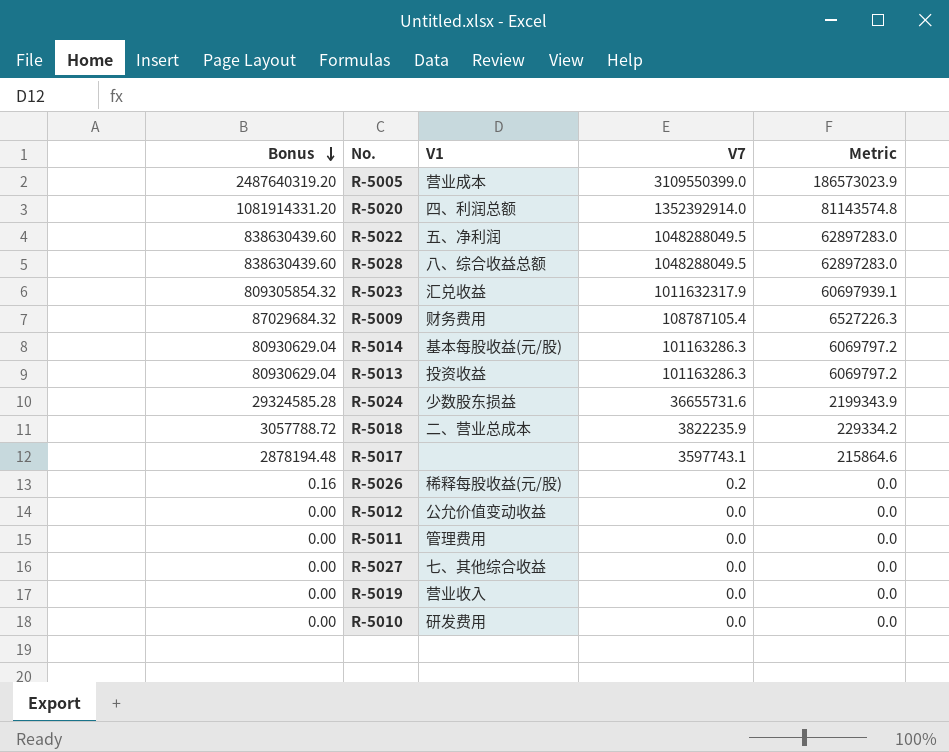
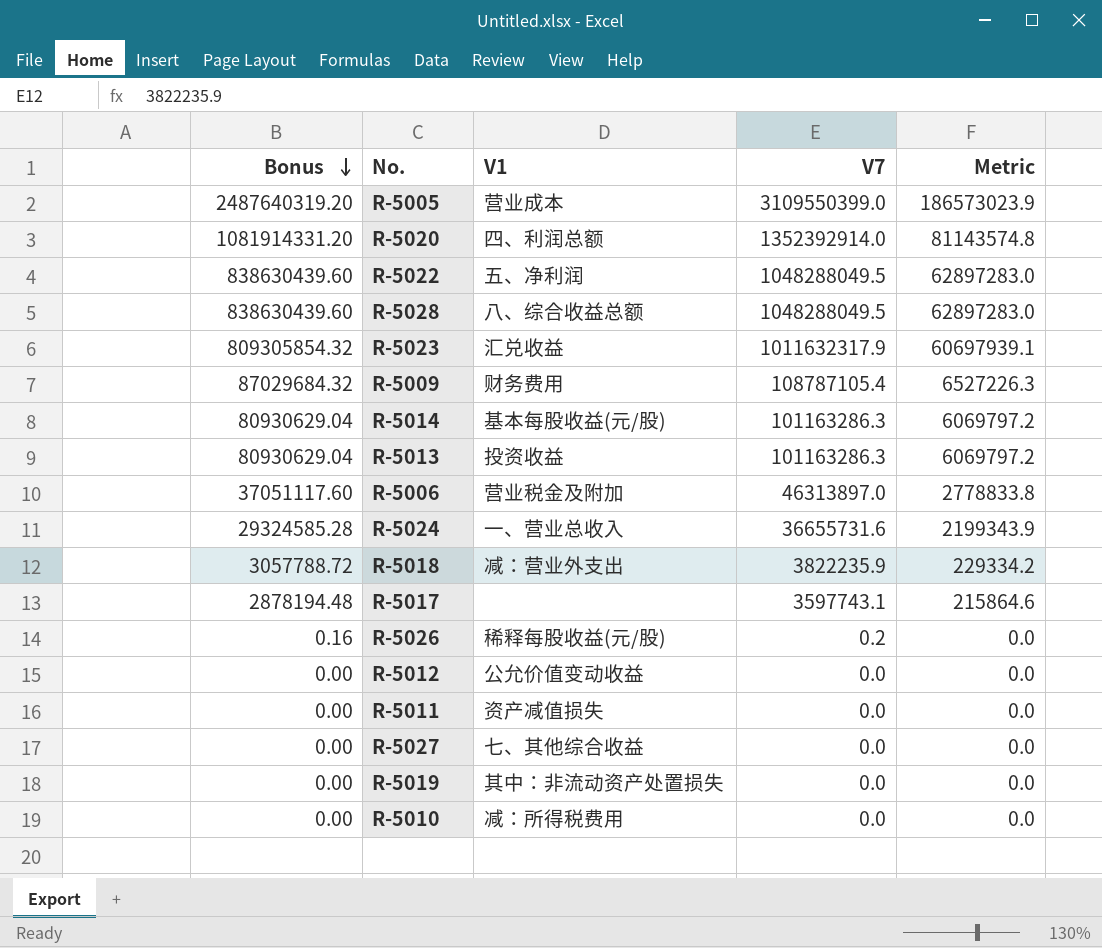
row R-5006: none -> 37051117.60 | 营业税金及附加 | 46313897.0 | 2778833.8
R-5024 | V1: 少数股东损益 -> 一、营业总收入
R-5018 | V1: 二、营业总成本 -> 减：营业外支出
R-5011 | V1: 管理费用 -> 资产减值损失
R-5019 | V1: 营业收入 -> 其中：非流动资产处置损失
R-5010 | V1: 研发费用 -> 减：所得税费用

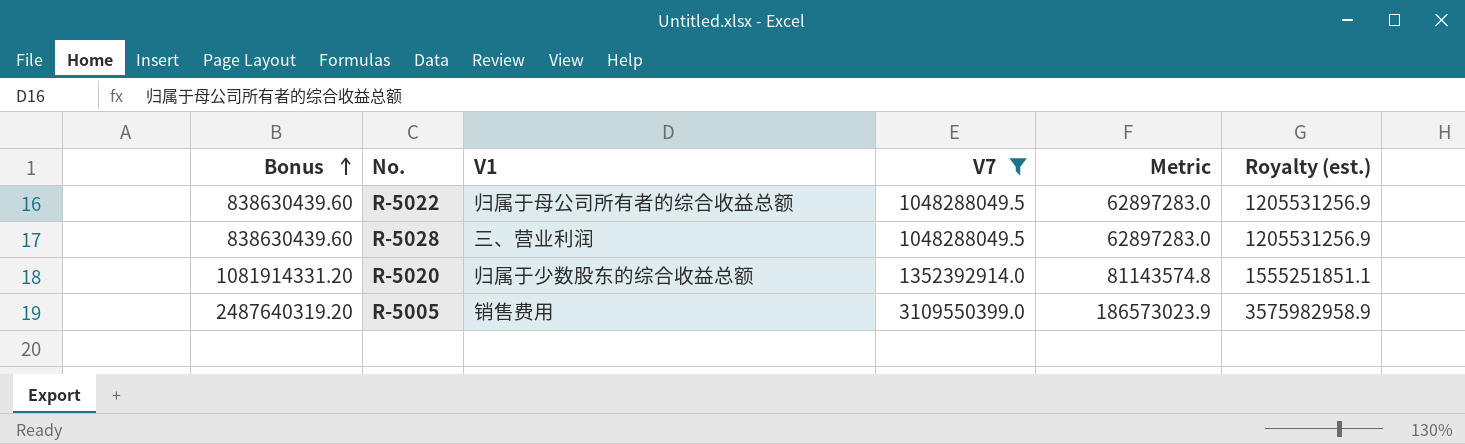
filter: none -> V7 >= 1048288049.5
row order: Bonus descending -> Bonus ascending
column Royalty (est.) | formula: none -> [V7] * 1.15
R-5022 | V1: 五、净利润 -> 归属于母公司所有者的综合收益总额
R-5028 | V1: 八、综合收益总额 -> 三、营业利润
R-5020 | V1: 四、利润总额 -> 归属于少数股东的综合收益总额
R-5005 | V1: 营业成本 -> 销售费用

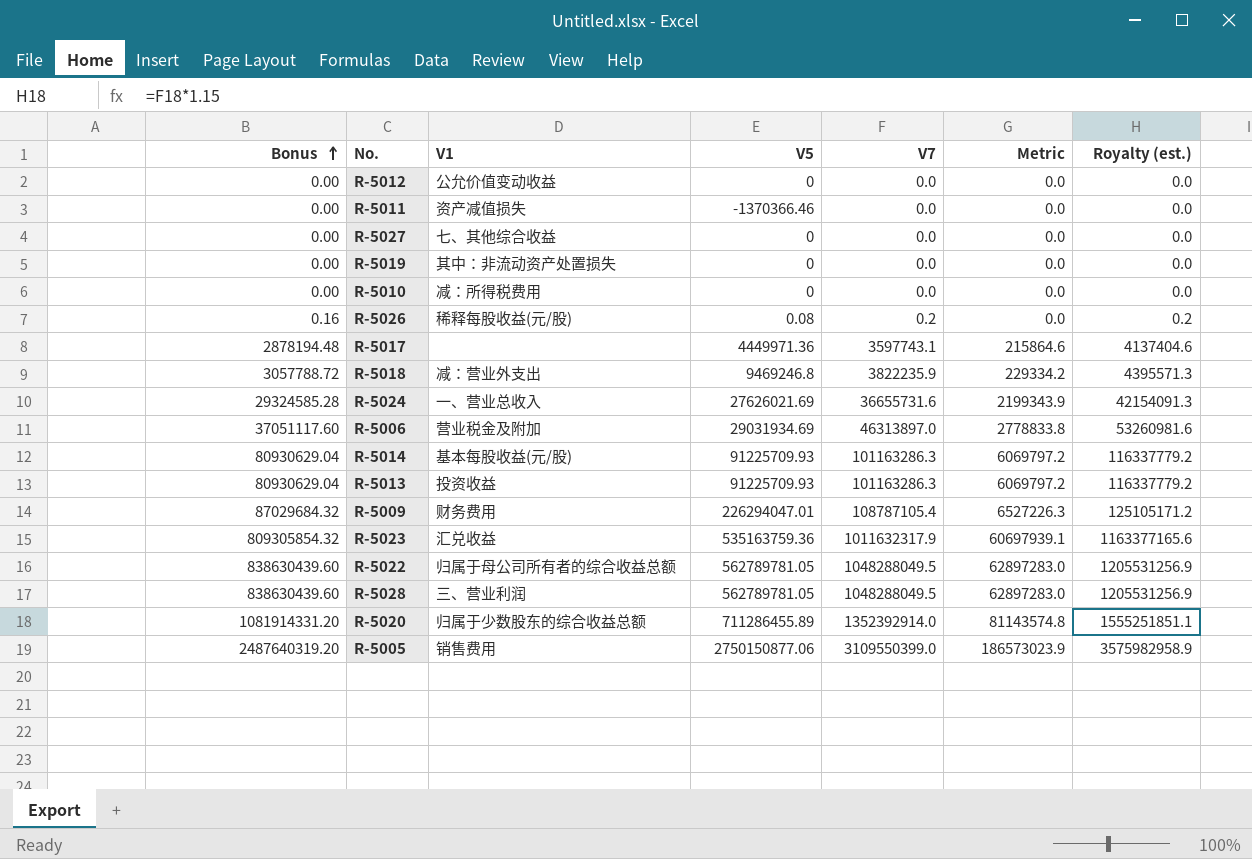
filter: V7 >= 1048288049.5 -> none
column V5 | position: none -> 4

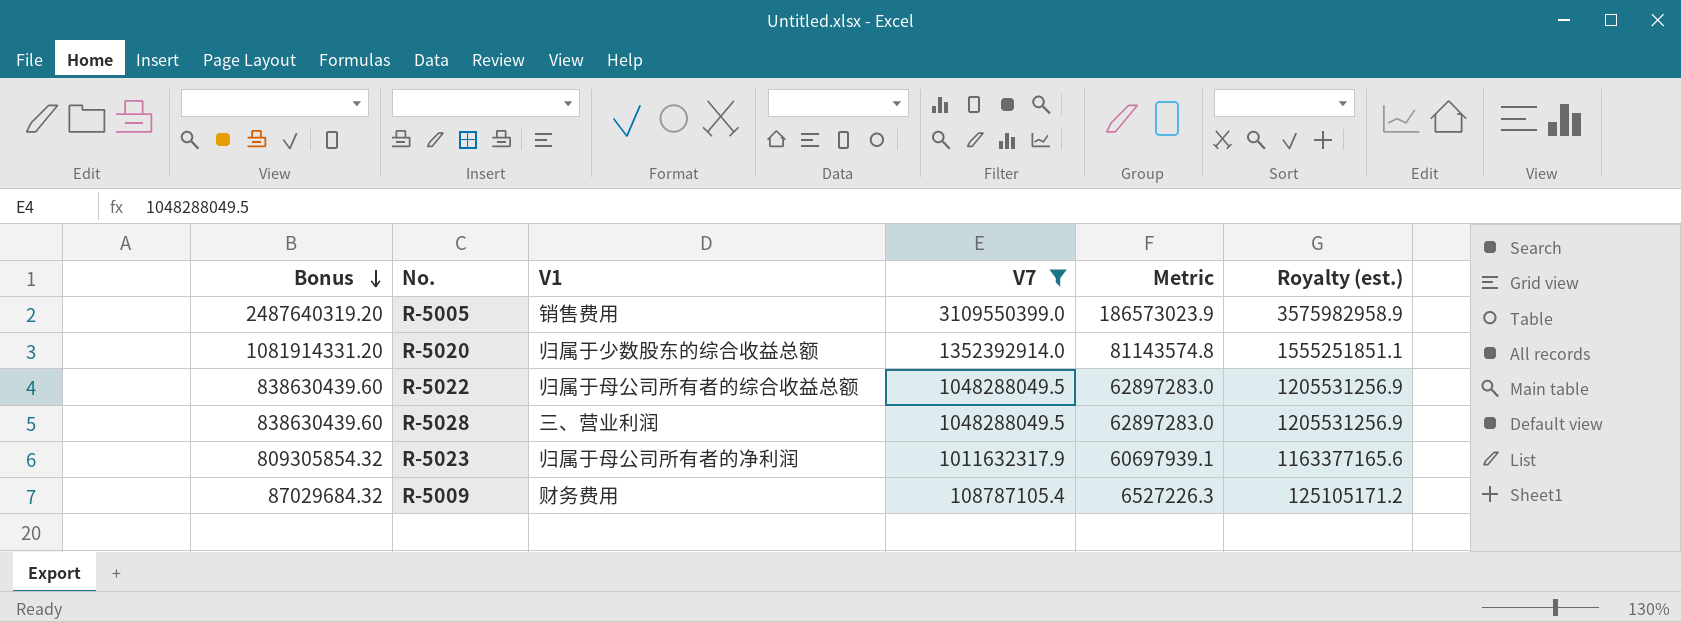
filter: none -> V7 >= 108787105.4
row order: Bonus ascending -> Bonus descending
column V5 | position: 4 -> none
R-5023 | V1: 汇兑收益 -> 归属于母公司所有者的净利润

